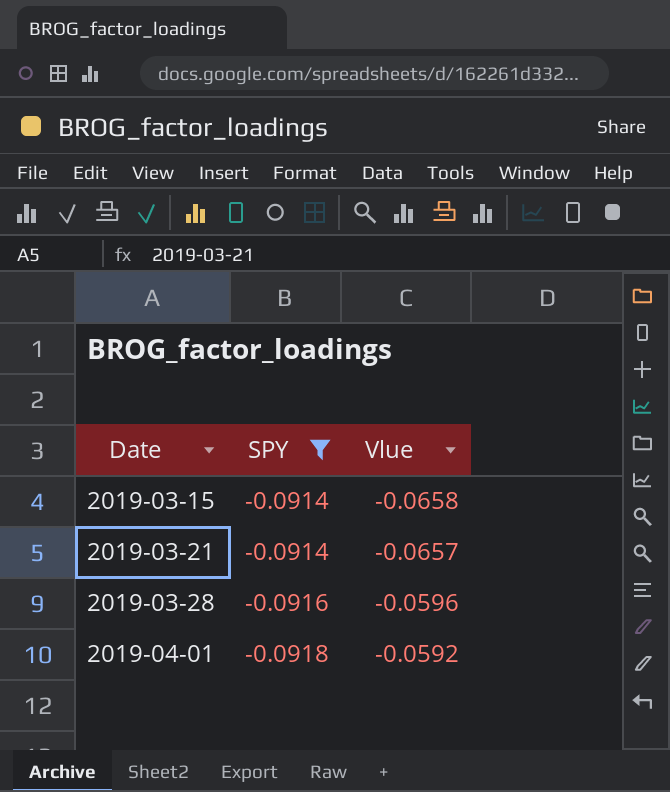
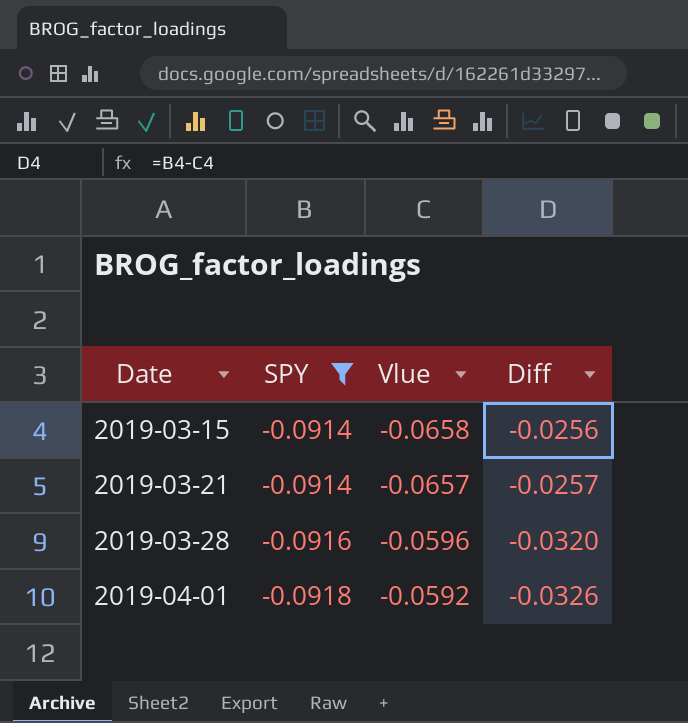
column Diff | formula: none -> [SPY] - [Vlue]

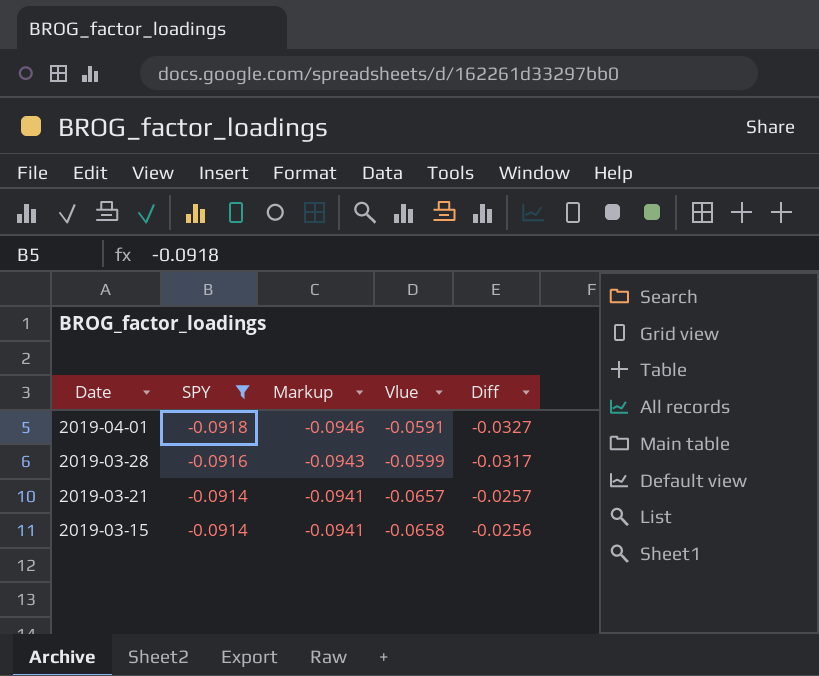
row order: Date ascending -> Date descending
column Markup | formula: none -> [SPY] * 1.03
2019-04-01 | Vlue: -0.0592 -> -0.0591
2019-04-01 | Diff: -0.0326 -> -0.0327
2019-03-28 | Vlue: -0.0596 -> -0.0599
2019-03-28 | Diff: -0.0320 -> -0.0317

